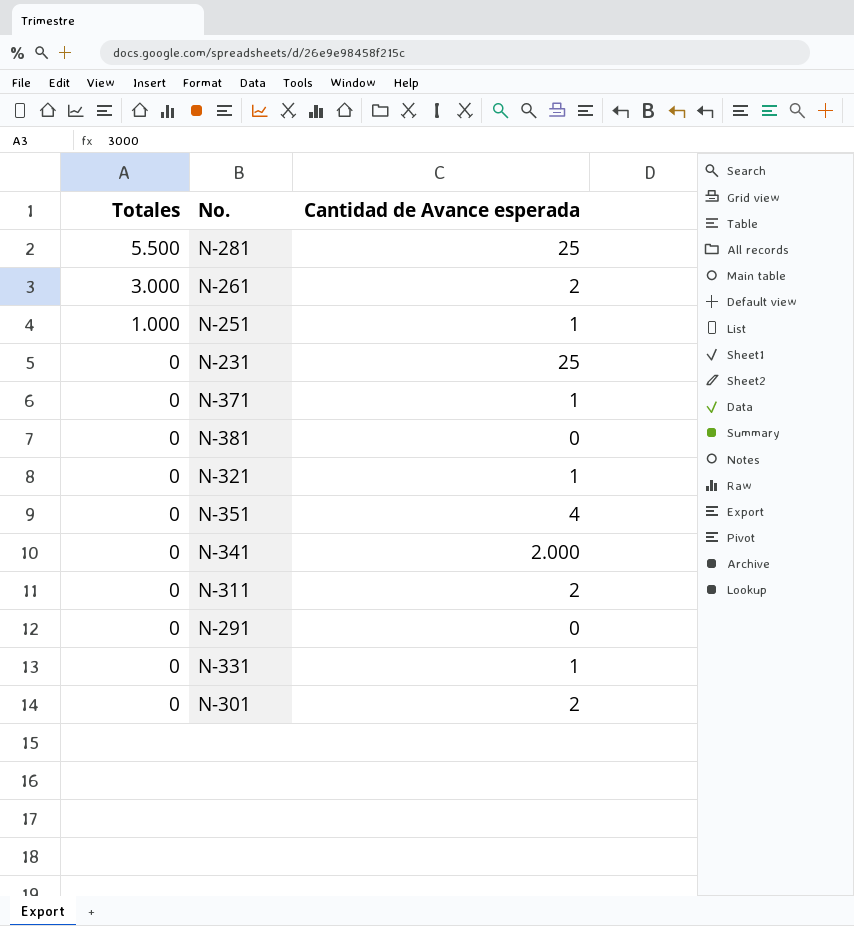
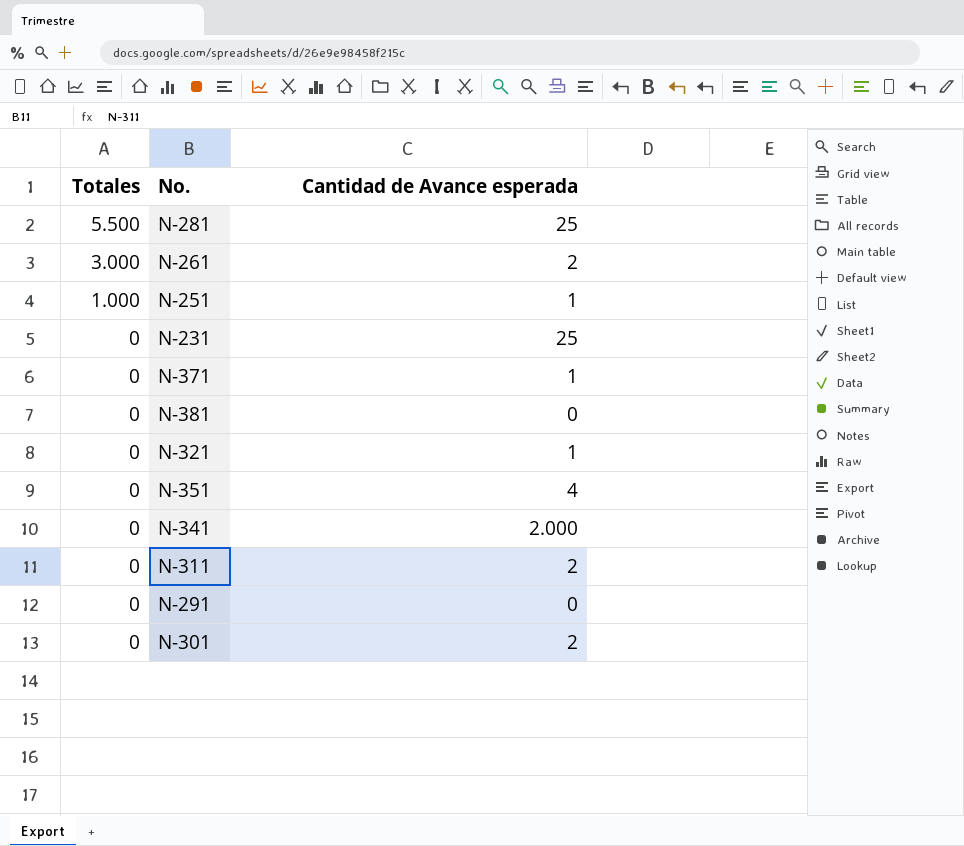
row N-331: 0 | 1 -> none

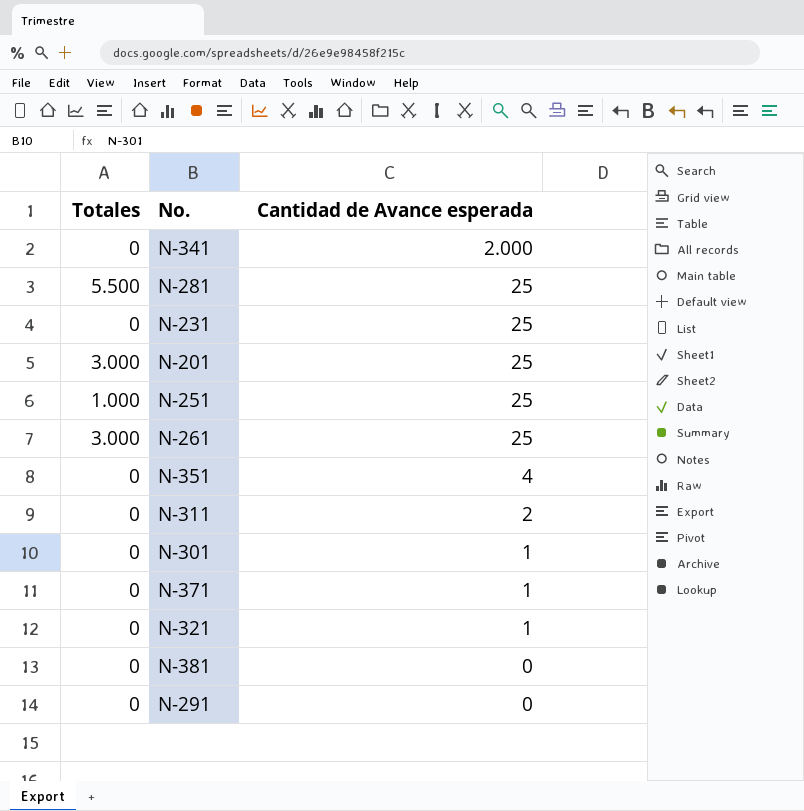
row order: Totales descending -> Cantidad de Avance esperada descending
row N-201: none -> 3.000 | 25
N-251 | Cantidad de Avance esperada: 1 -> 25
N-261 | Cantidad de Avance esperada: 2 -> 25
N-301 | Cantidad de Avance esperada: 2 -> 1

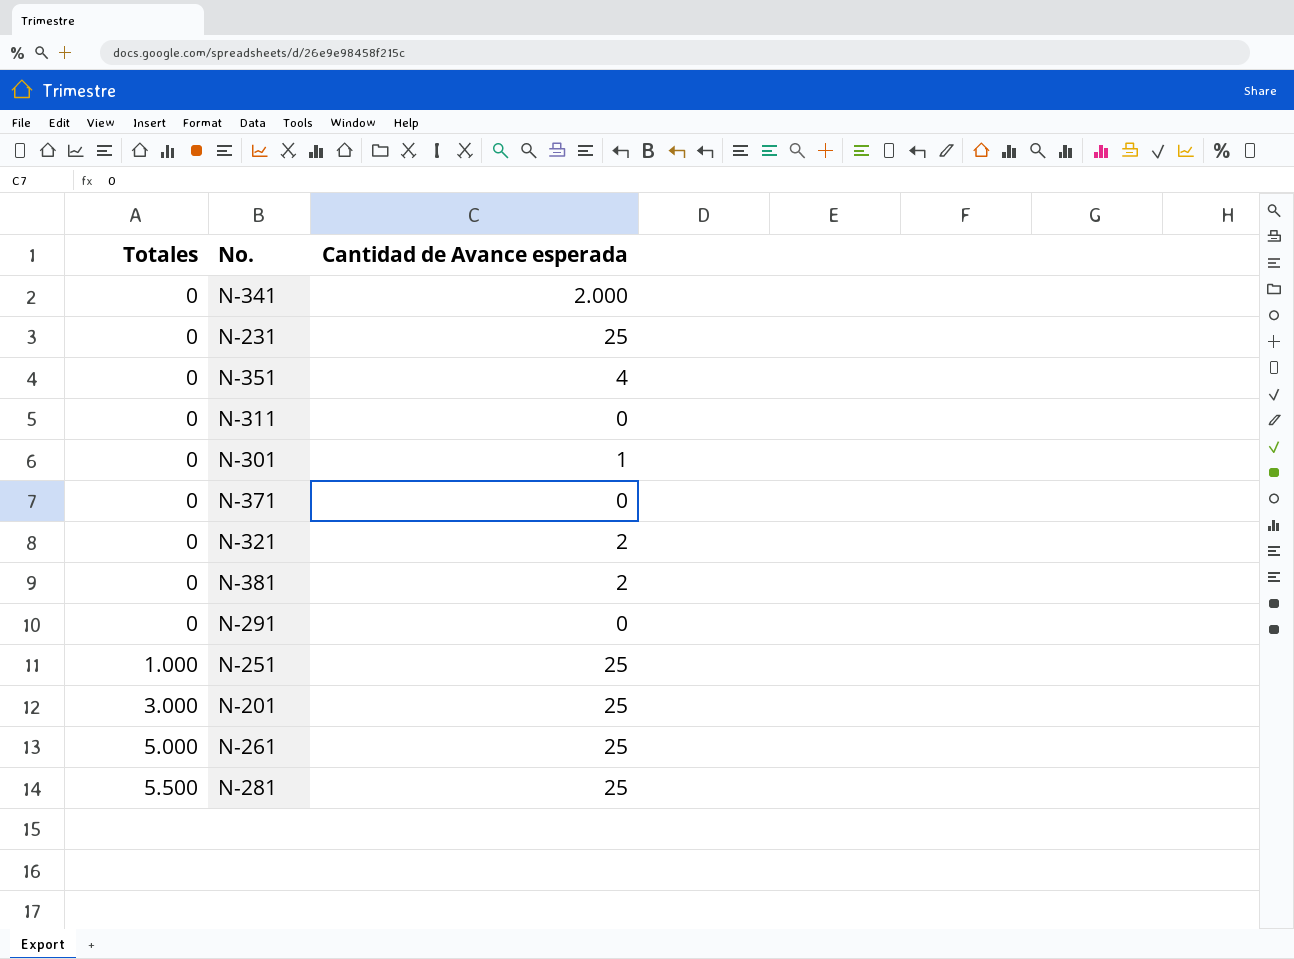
row order: Cantidad de Avance esperada descending -> Totales ascending
N-311 | Cantidad de Avance esperada: 2 -> 0
N-371 | Cantidad de Avance esperada: 1 -> 0
N-321 | Cantidad de Avance esperada: 1 -> 2
N-381 | Cantidad de Avance esperada: 0 -> 2
N-261 | Totales: 3.000 -> 5.000

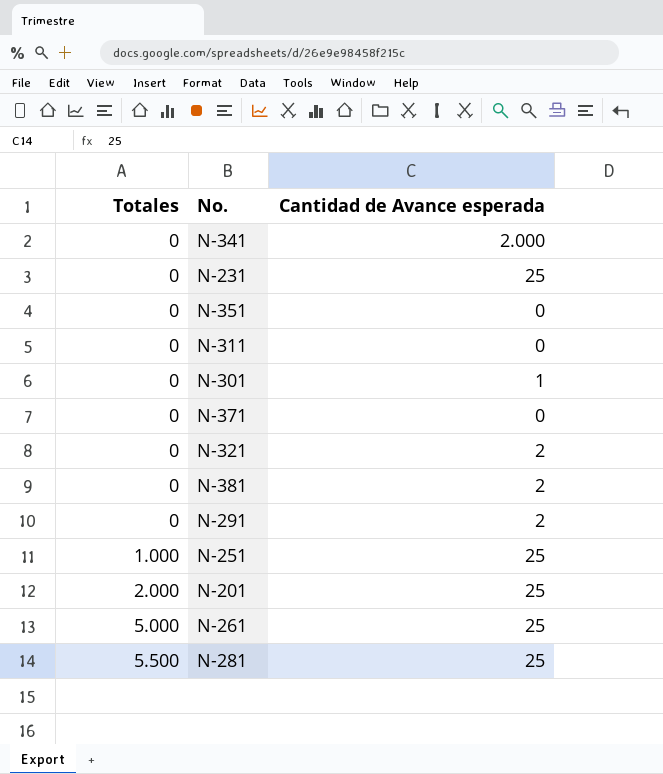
N-351 | Cantidad de Avance esperada: 4 -> 0
N-291 | Cantidad de Avance esperada: 0 -> 2
N-201 | Totales: 3.000 -> 2.000

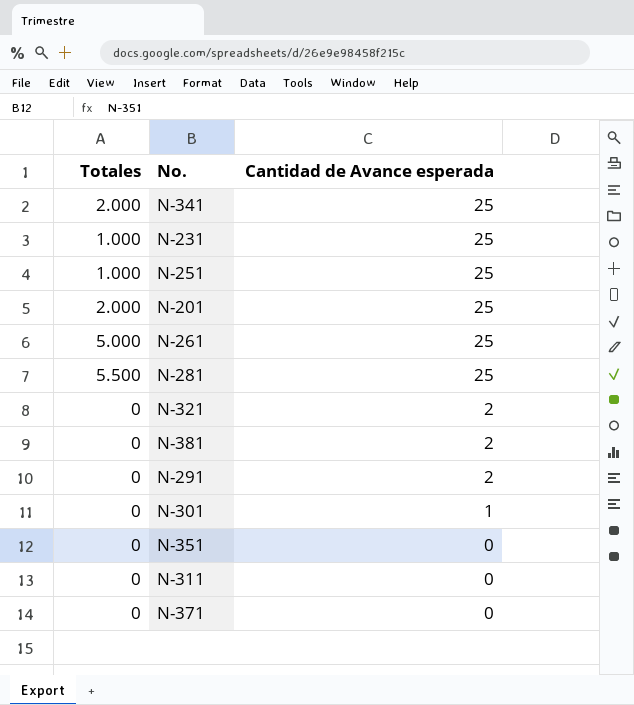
row order: Totales ascending -> Cantidad de Avance esperada descending
N-341 | Totales: 0 -> 2.000
N-341 | Cantidad de Avance esperada: 2.000 -> 25
N-231 | Totales: 0 -> 1.000

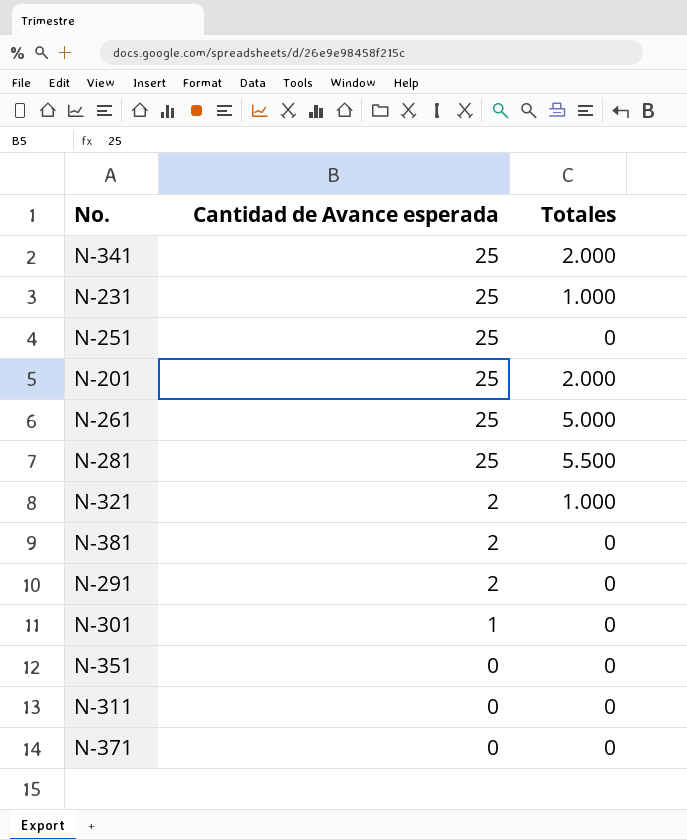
column Totales | position: 1 -> 3
N-251 | Totales: 1.000 -> 0
N-321 | Totales: 0 -> 1.000

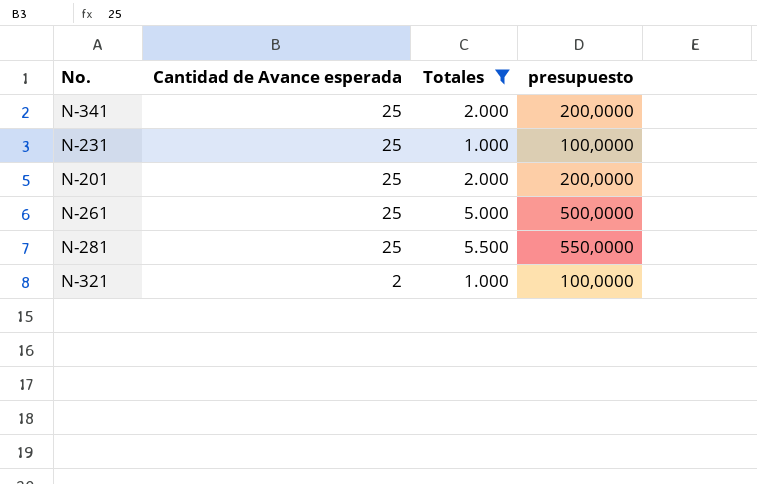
filter: none -> Totales != 0
column presupuesto | formula: none -> [Totales] * 0,1

